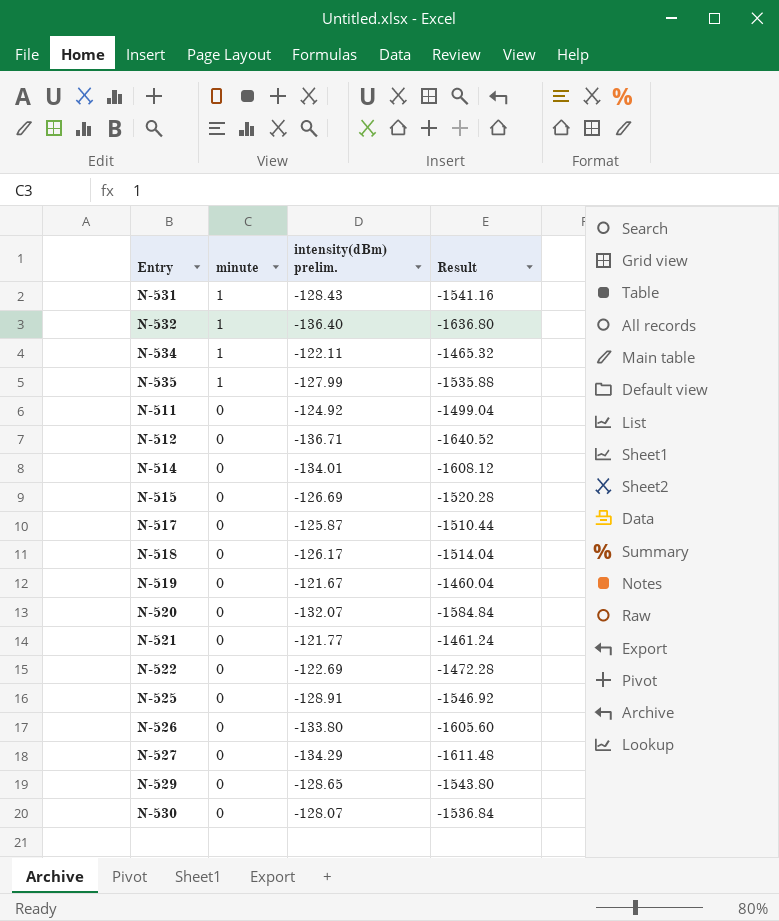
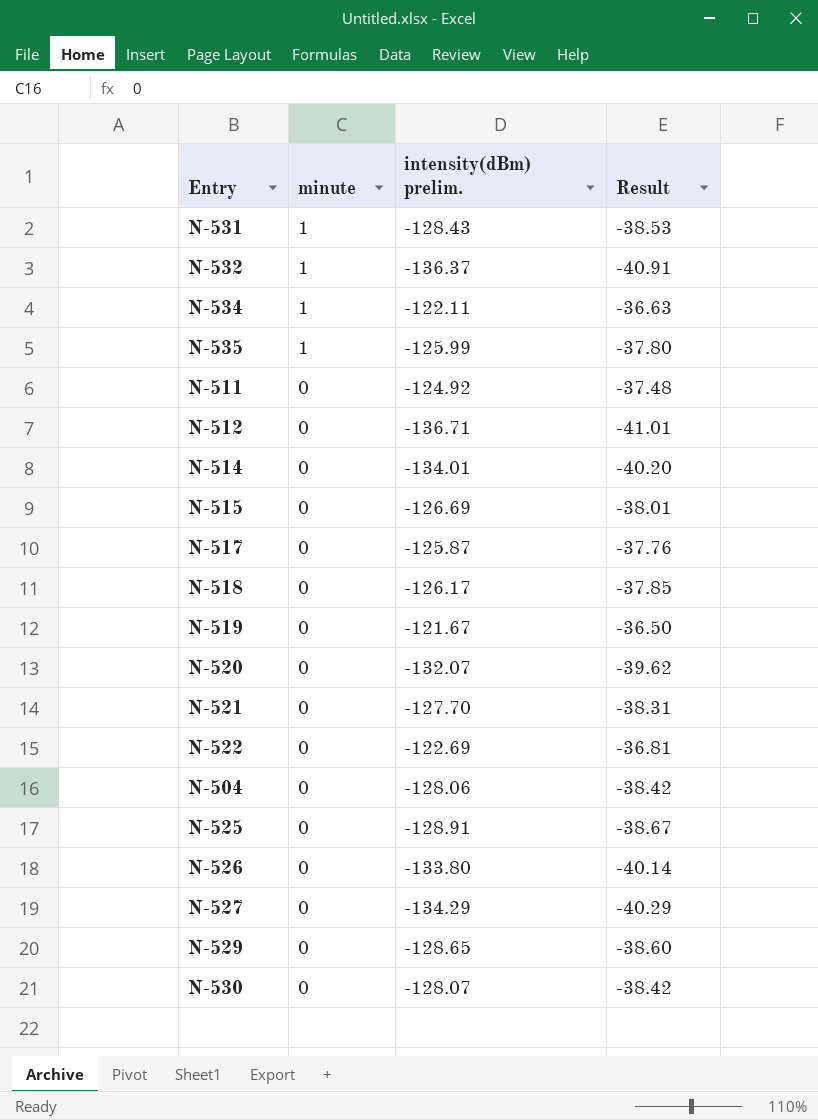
column Result | formula: [intensity(dBm) prelim.] * 12 -> [intensity(dBm) prelim.] * 0.3
N-532 | intensity(dBm) prelim.: -136.40 -> -136.37
N-535 | intensity(dBm) prelim.: -127.99 -> -125.99
N-521 | intensity(dBm) prelim.: -121.77 -> -127.70
row N-504: none -> 0 | -128.06 | -38.42

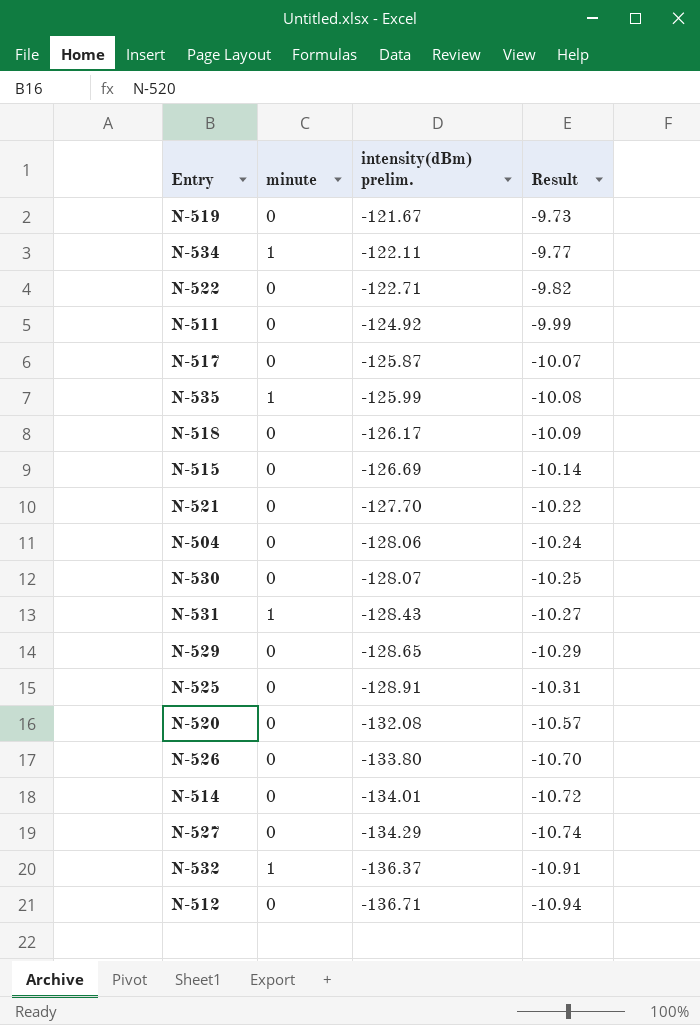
row order: minute descending -> intensity(dBm) prelim. descending
column Result | formula: [intensity(dBm) prelim.] * 0.3 -> [intensity(dBm) prelim.] * 0.08
N-522 | intensity(dBm) prelim.: -122.69 -> -122.71
N-520 | intensity(dBm) prelim.: -132.07 -> -132.08

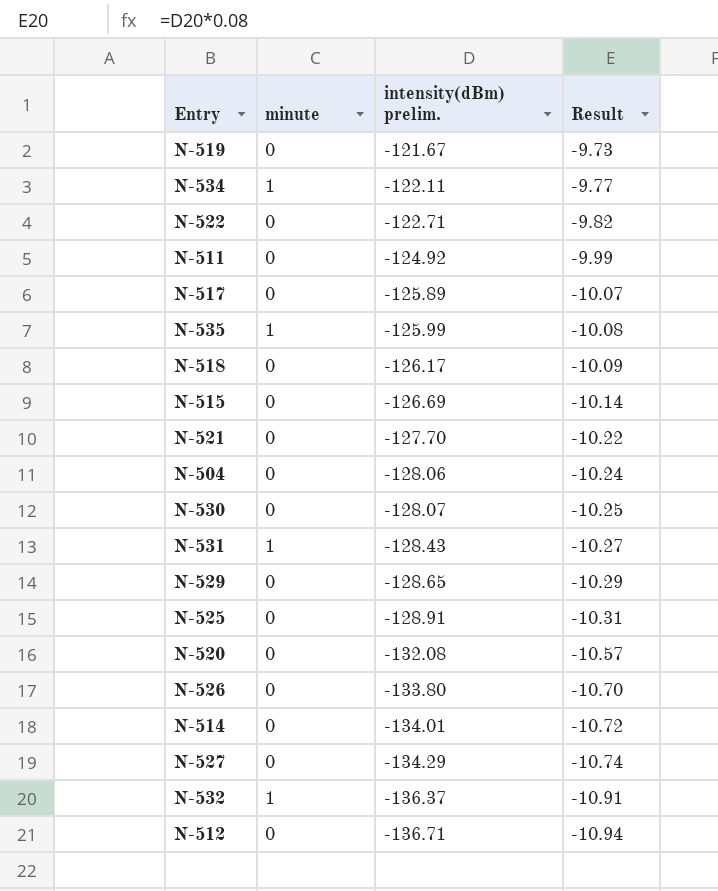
N-517 | intensity(dBm) prelim.: -125.87 -> -125.89

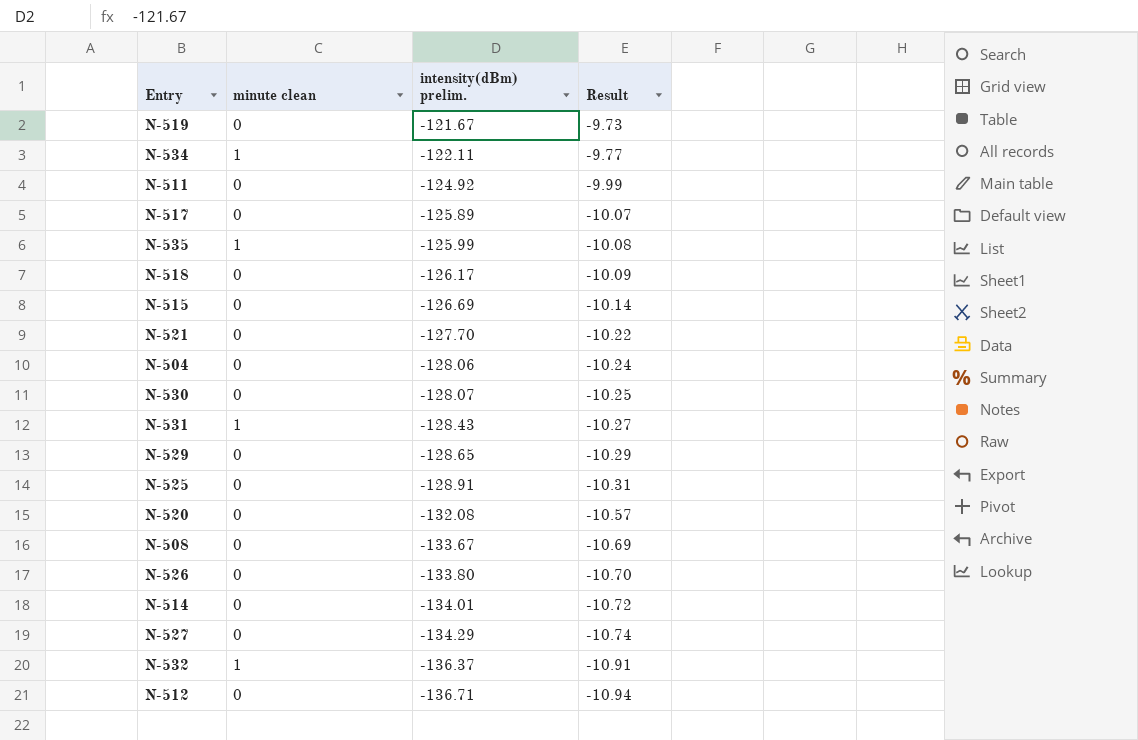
column name: minute -> minute clean
row N-522: 0 | -122.71 | -9.82 -> none
row N-508: none -> 0 | -133.67 | -10.69

